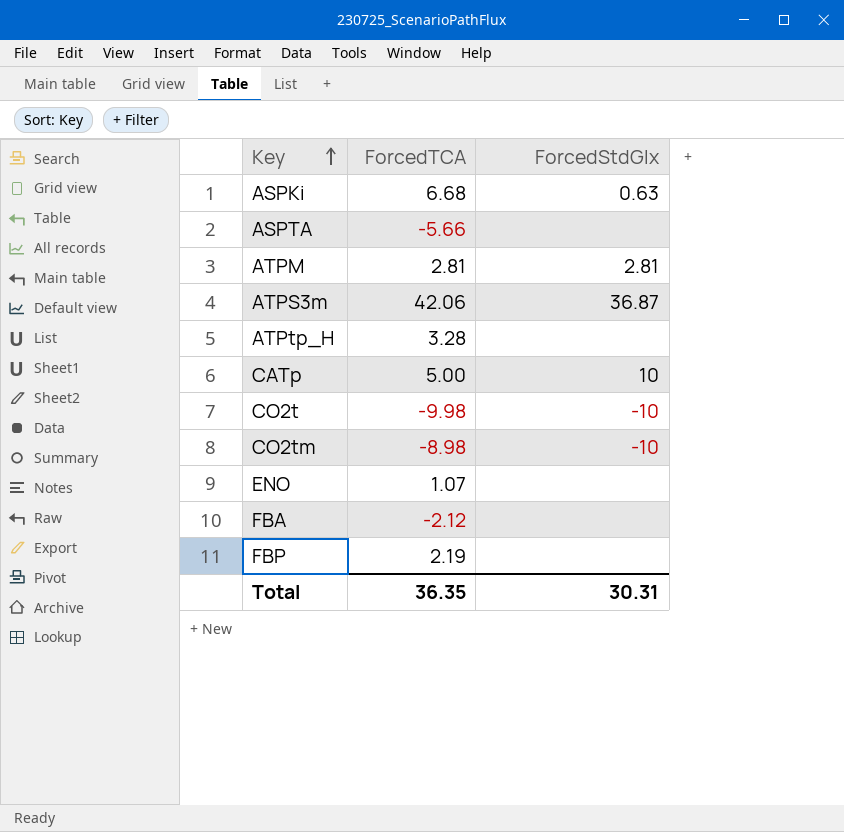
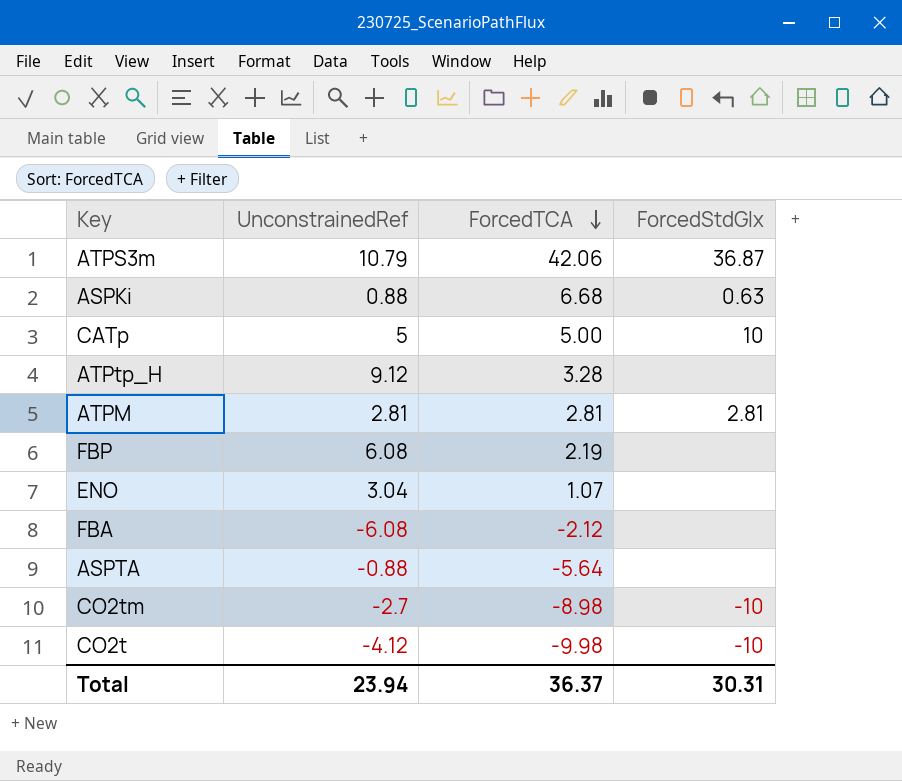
row order: Key ascending -> ForcedTCA descending
column UnconstrainedRef | position: none -> 2
ASPTA | ForcedTCA: -5.66 -> -5.64
Total | ForcedTCA: 36.35 -> 36.37

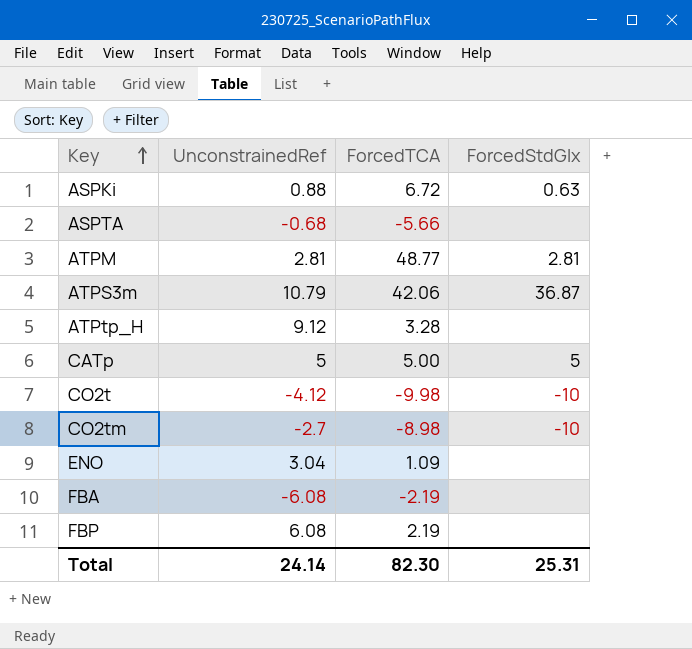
row order: ForcedTCA descending -> Key ascending
ASPKi | ForcedTCA: 6.68 -> 6.72
ASPTA | UnconstrainedRef: -0.88 -> -0.68
ASPTA | ForcedTCA: -5.64 -> -5.66
ATPM | ForcedTCA: 2.81 -> 48.77
CATp | ForcedStdGlx: 10 -> 5
ENO | ForcedTCA: 1.07 -> 1.09
FBA | ForcedTCA: -2.12 -> -2.19
Total | UnconstrainedRef: 23.94 -> 24.14
Total | ForcedTCA: 36.37 -> 82.30
Total | ForcedStdGlx: 30.31 -> 25.31

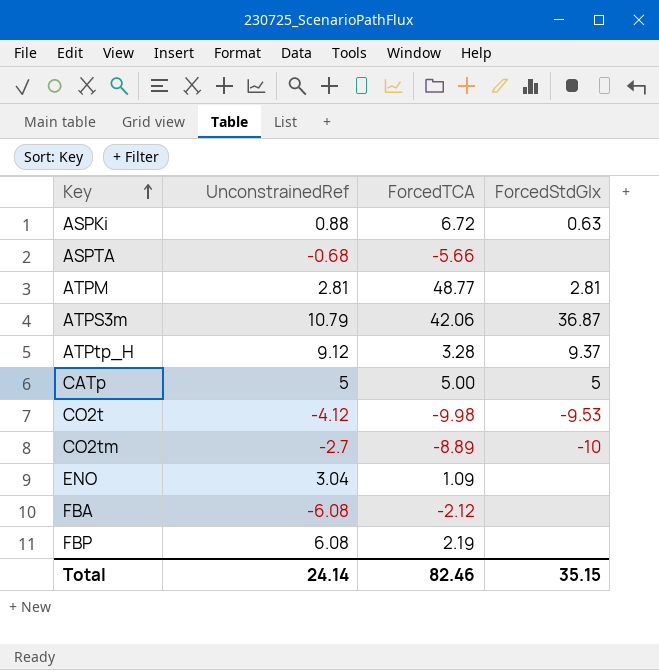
ATPtp_H | ForcedStdGlx: none -> 9.37
CO2t | ForcedStdGlx: -10 -> -9.53
CO2tm | ForcedTCA: -8.98 -> -8.89
FBA | ForcedTCA: -2.19 -> -2.12
Total | ForcedTCA: 82.30 -> 82.46
Total | ForcedStdGlx: 25.31 -> 35.15

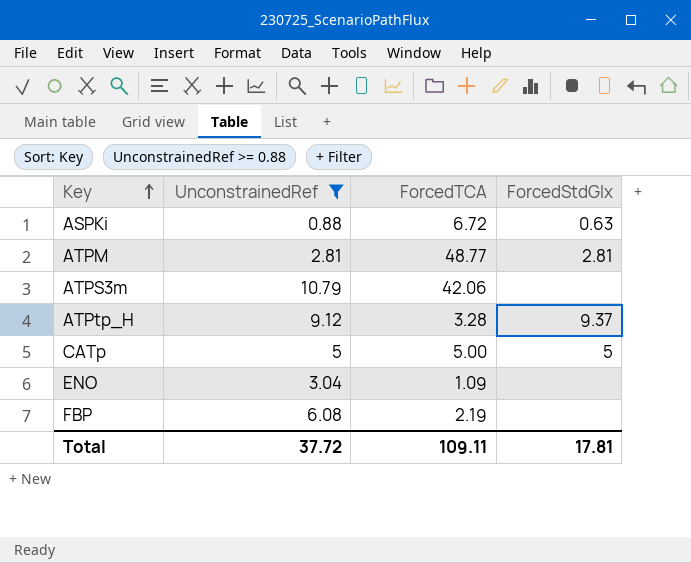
filter: none -> UnconstrainedRef >= 0.88
ATPS3m | ForcedStdGlx: 36.87 -> none
Total | UnconstrainedRef: 24.14 -> 37.72
Total | ForcedTCA: 82.46 -> 109.11
Total | ForcedStdGlx: 35.15 -> 17.81

